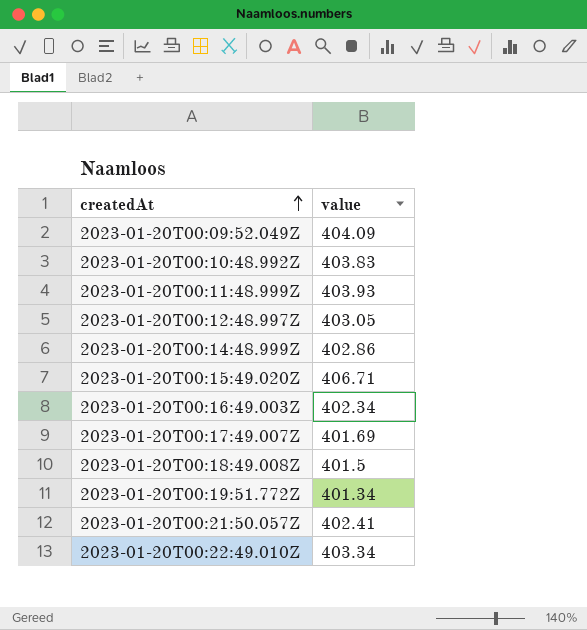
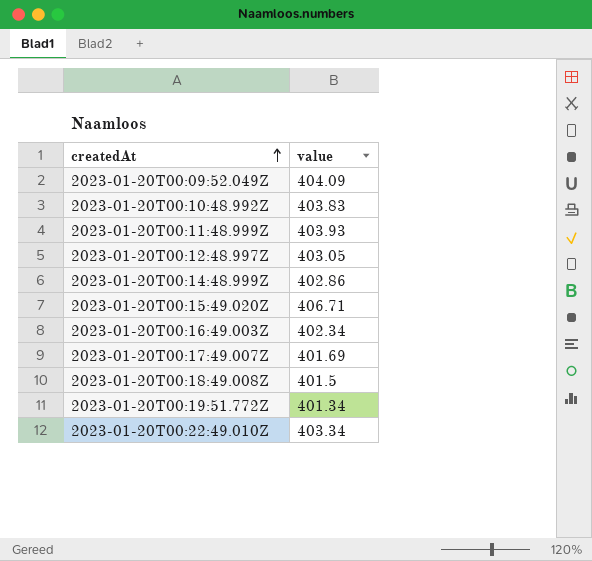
row 2023-01-20T00:21:50.057Z: 402.41 -> none

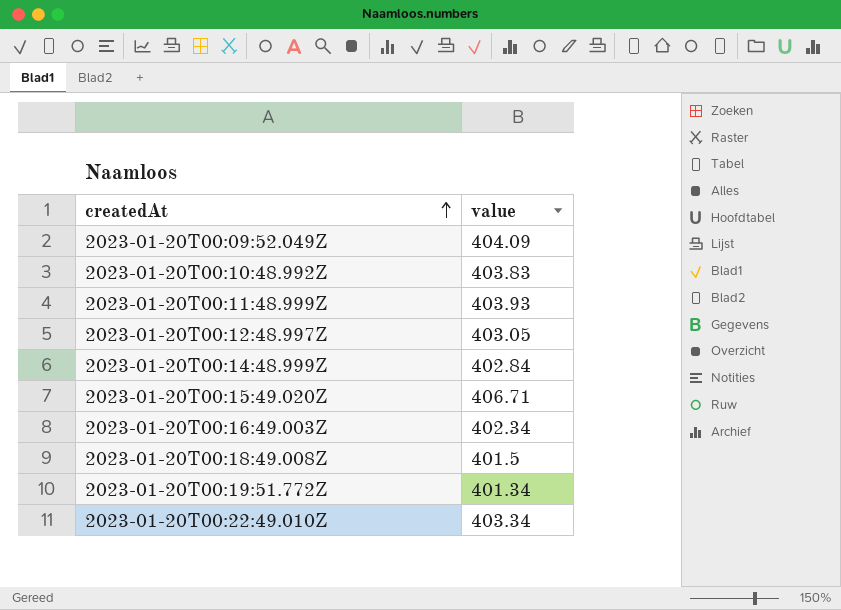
row 2023-01-20T00:17:49.007Z: 401.69 -> none
2023-01-20T00:14:48.999Z | value: 402.86 -> 402.84

